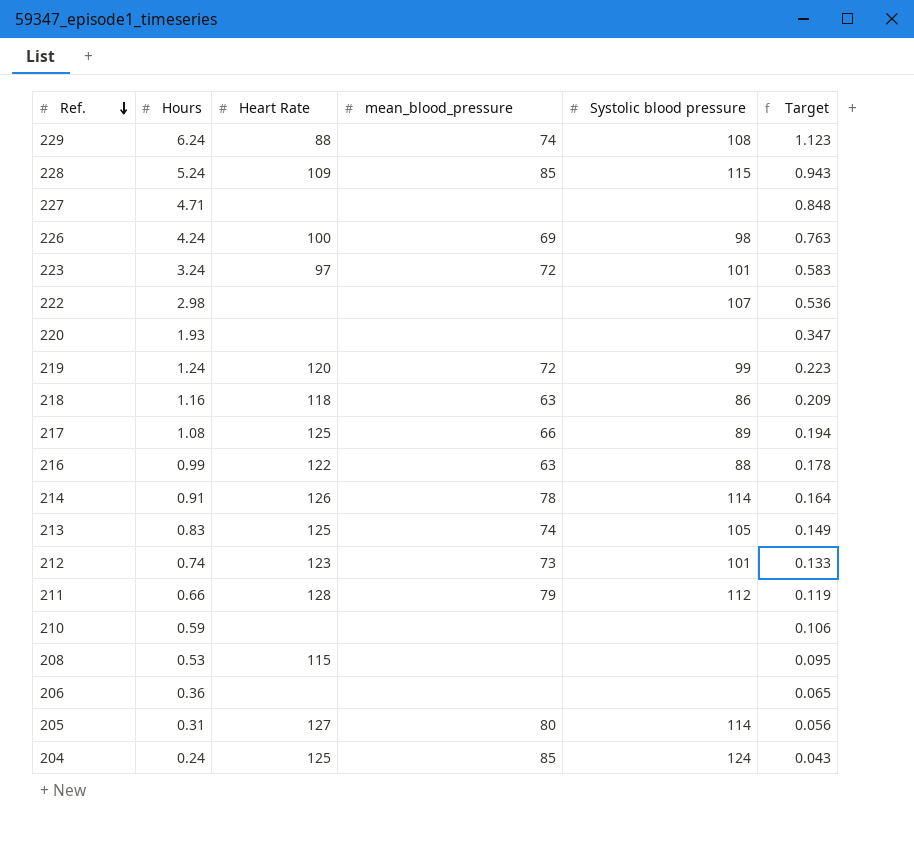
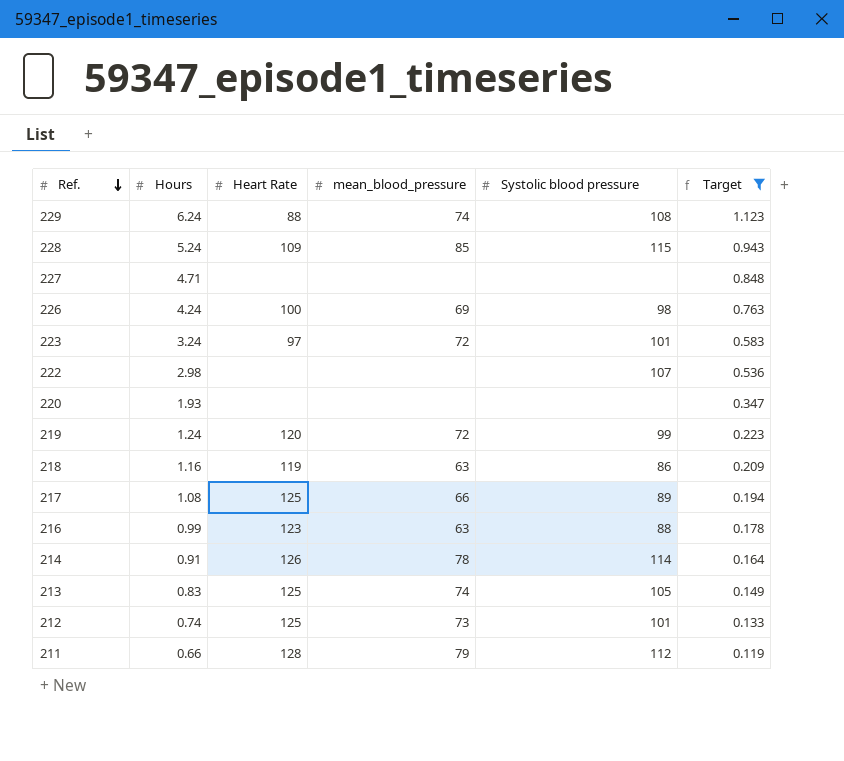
filter: none -> Target >= 0.119
218 | Heart Rate: 118 -> 119
216 | Heart Rate: 122 -> 123
212 | Heart Rate: 123 -> 125

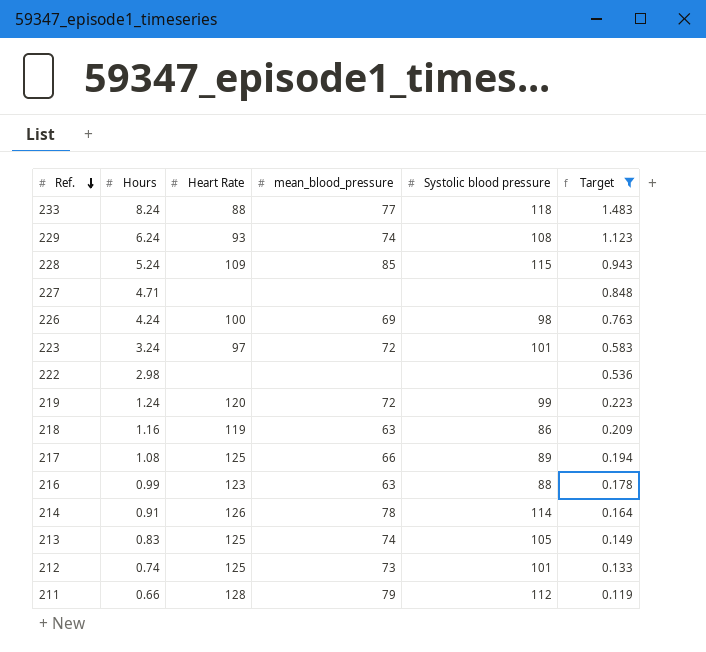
row 220: 1.93 | none | none | none | 0.347 -> none
row 233: none -> 8.24 | 88 | 77 | 118 | 1.483
229 | Heart Rate: 88 -> 93
222 | Systolic blood pressure: 107 -> none

